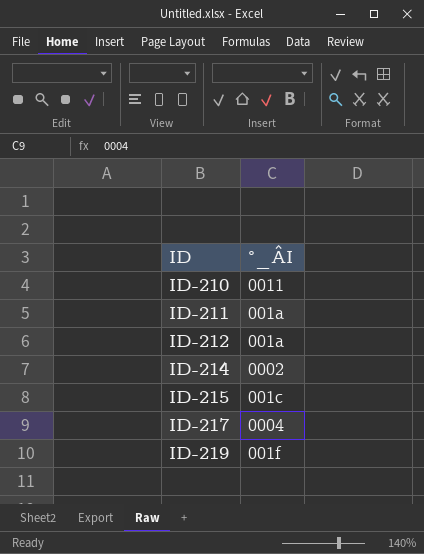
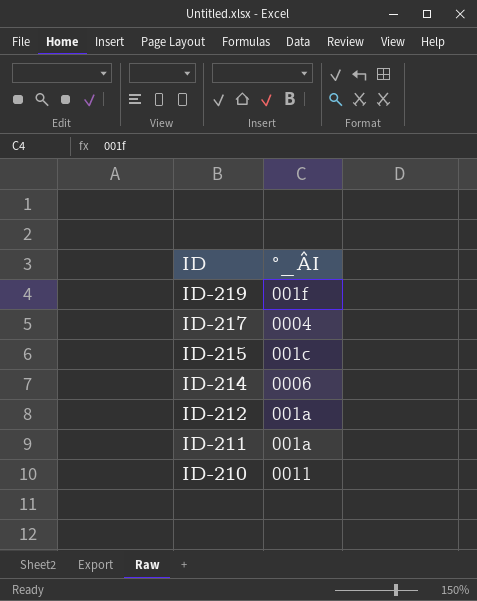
row order: ID ascending -> ID descending
ID-214 | °_ÂI: 0002 -> 0006

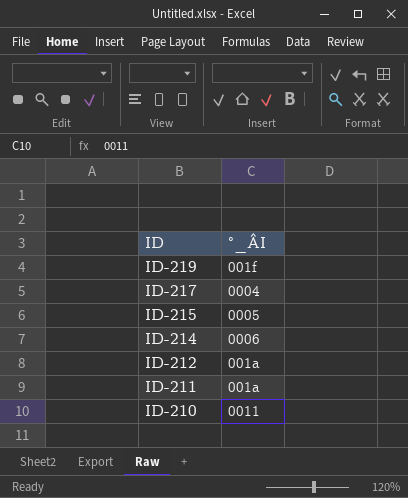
ID-215 | °_ÂI: 001c -> 0005

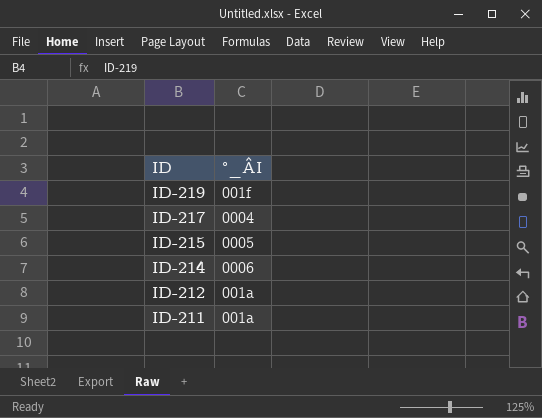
row ID-210: 0011 -> none

